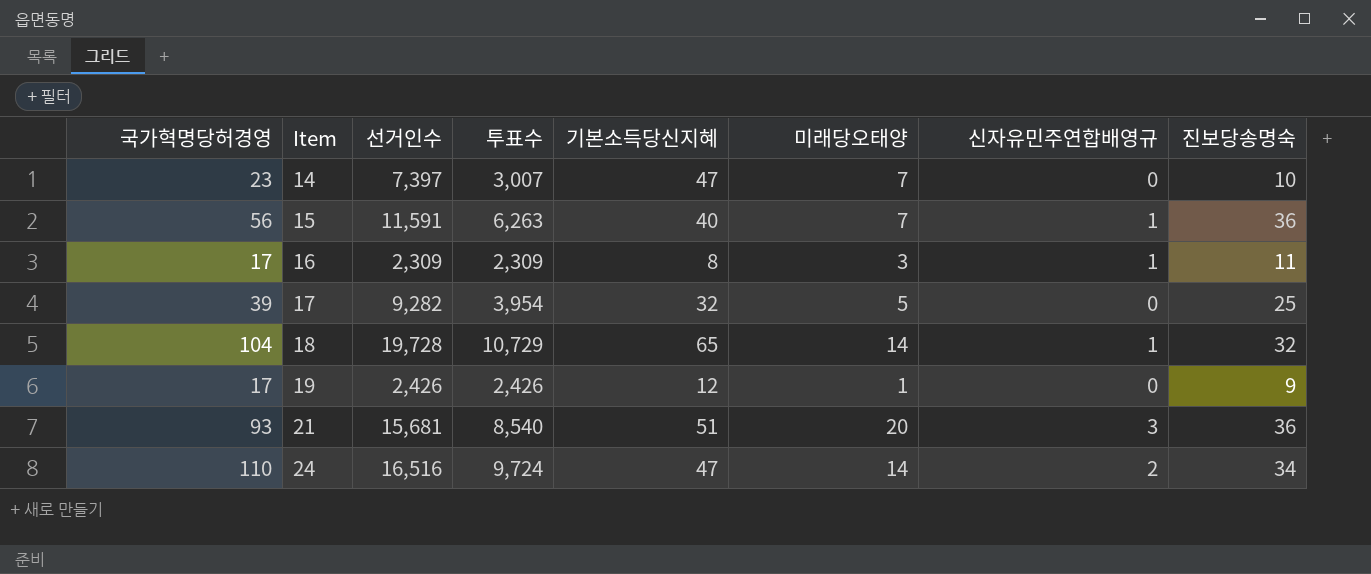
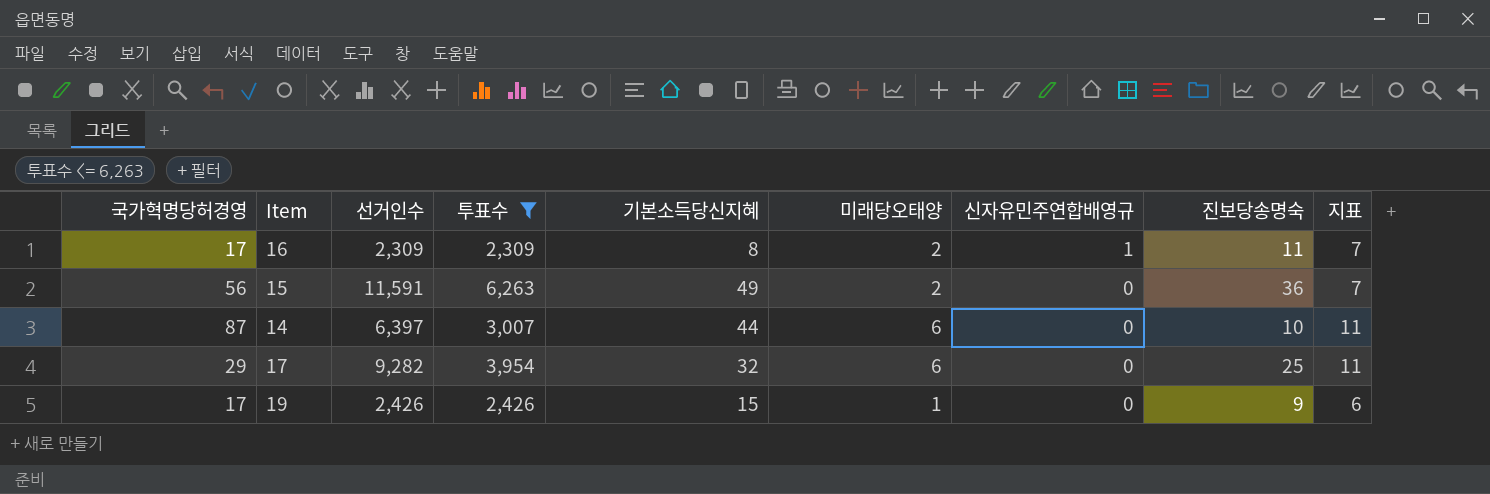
filter: none -> 투표수 <= 6,263
row order: Item ascending -> 신자유민주연합배영규 descending
column 지표 | formula: none -> [미래당오태양] + 5
16 | 미래당오태양: 3 -> 2
15 | 기본소득당신지혜: 40 -> 49
15 | 미래당오태양: 7 -> 2
15 | 신자유민주연합배영규: 1 -> 0
14 | 국가혁명당허경영: 23 -> 87
14 | 선거인수: 7,397 -> 6,397
14 | 기본소득당신지혜: 47 -> 44
14 | 미래당오태양: 7 -> 6
17 | 국가혁명당허경영: 39 -> 29
17 | 미래당오태양: 5 -> 6
19 | 기본소득당신지혜: 12 -> 15

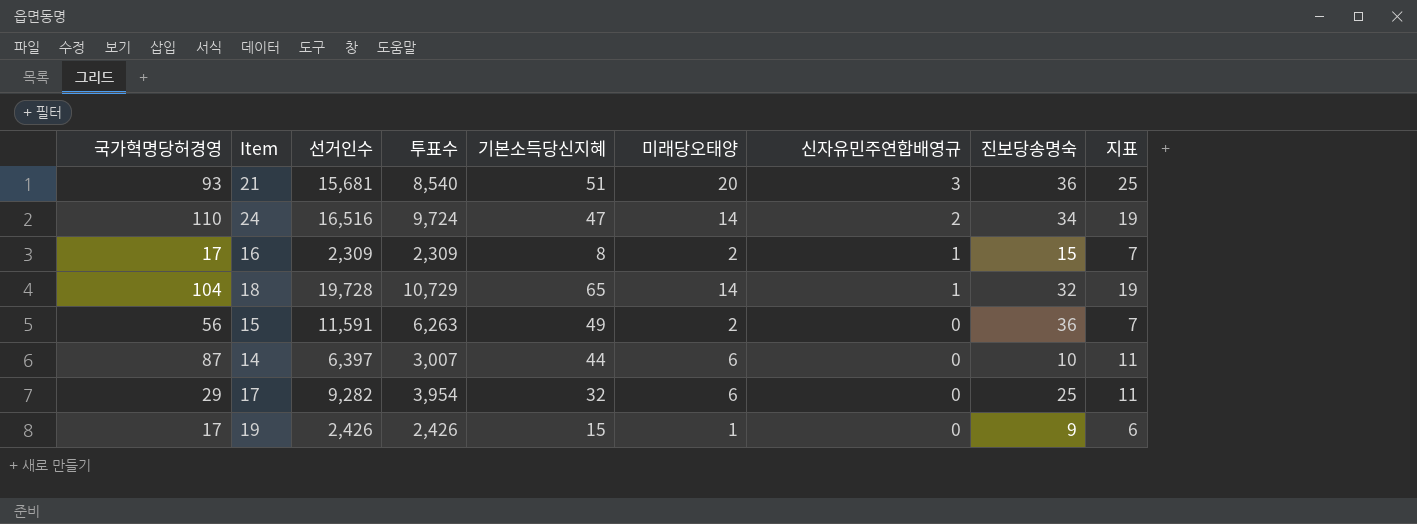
filter: 투표수 <= 6,263 -> none
16 | 진보당송명숙: 11 -> 15

